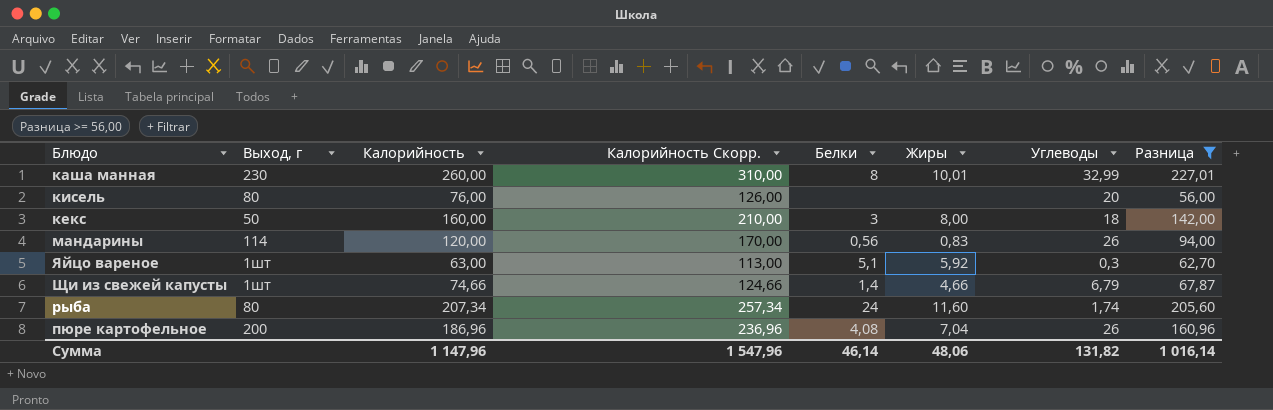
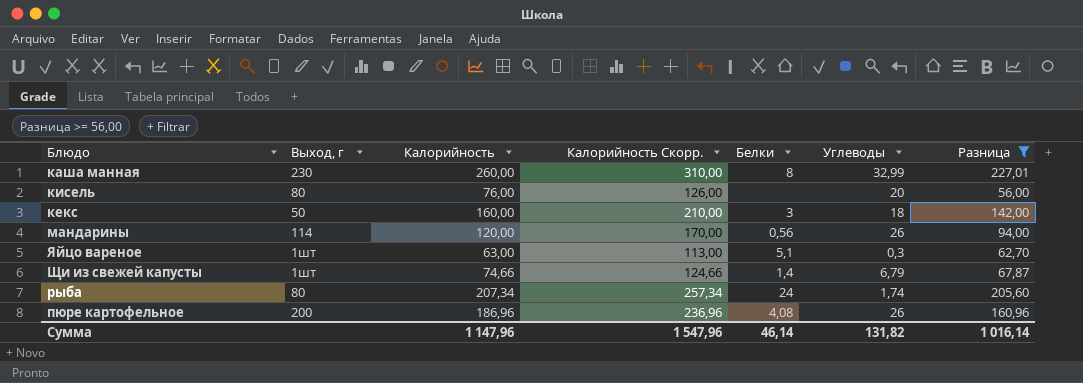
column Жиры | position: 6 -> none

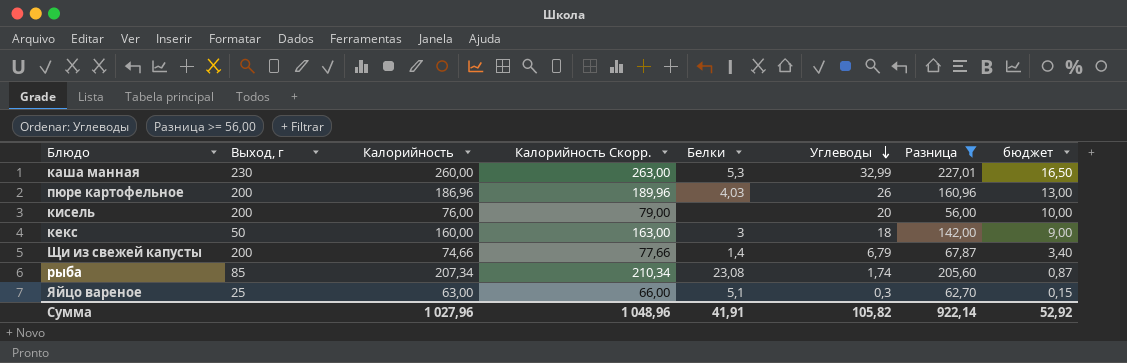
row order: none -> Углеводы descending
column Калорийность Скорр. | formula: [Калорийность] + 50 -> [Калорийность] + 3
column бюджет | formula: none -> [Углеводы] * 0,5
row мандарины: 114 | 120,00 | 170,00 | 0,56 | 26 | 94,00 -> none
каша манная | Белки: 8 -> 5,3
пюре картофельное | Белки: 4,08 -> 4,03
кисель | Выход, г: 80 -> 200
Щи из свежей капусты | Выход, г: 1шт -> 200
рыба | Выход, г: 80 -> 85
рыба | Белки: 24 -> 23,08
Яйцо вареное | Выход, г: 1шт -> 25
Сумма | Калорийность: 1 147,96 -> 1 027,96
Сумма | Калорийность Скорр.: 1 547,96 -> 1 048,96
Сумма | Белки: 46,14 -> 41,91
Сумма | Углеводы: 131,82 -> 105,82
Сумма | Разница: 1 016,14 -> 922,14

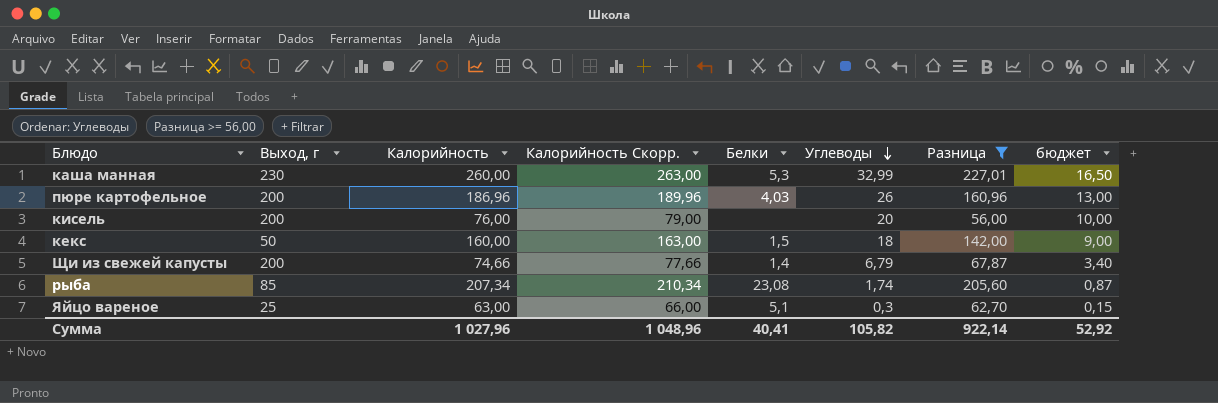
кекс | Белки: 3 -> 1,5
Сумма | Белки: 41,91 -> 40,41

